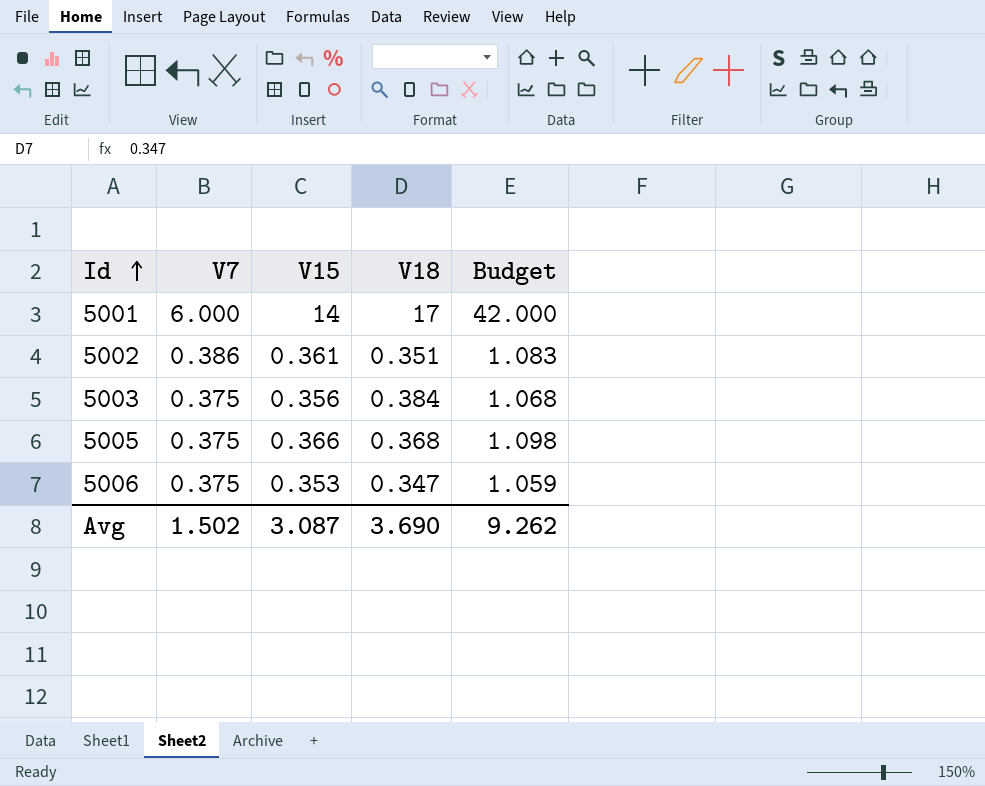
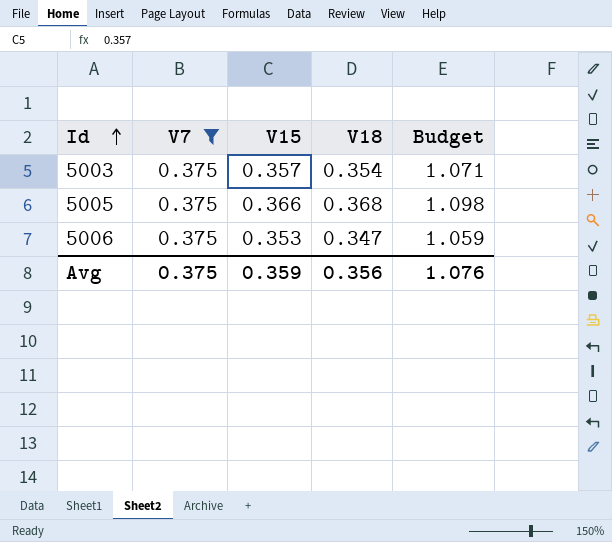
filter: none -> V7 = 0.375
5003 | V15: 0.356 -> 0.357
5003 | V18: 0.384 -> 0.354
5003 | Budget: 1.068 -> 1.071
Avg | V7: 1.502 -> 0.375
Avg | V15: 3.087 -> 0.359
Avg | V18: 3.690 -> 0.356
Avg | Budget: 9.262 -> 1.076

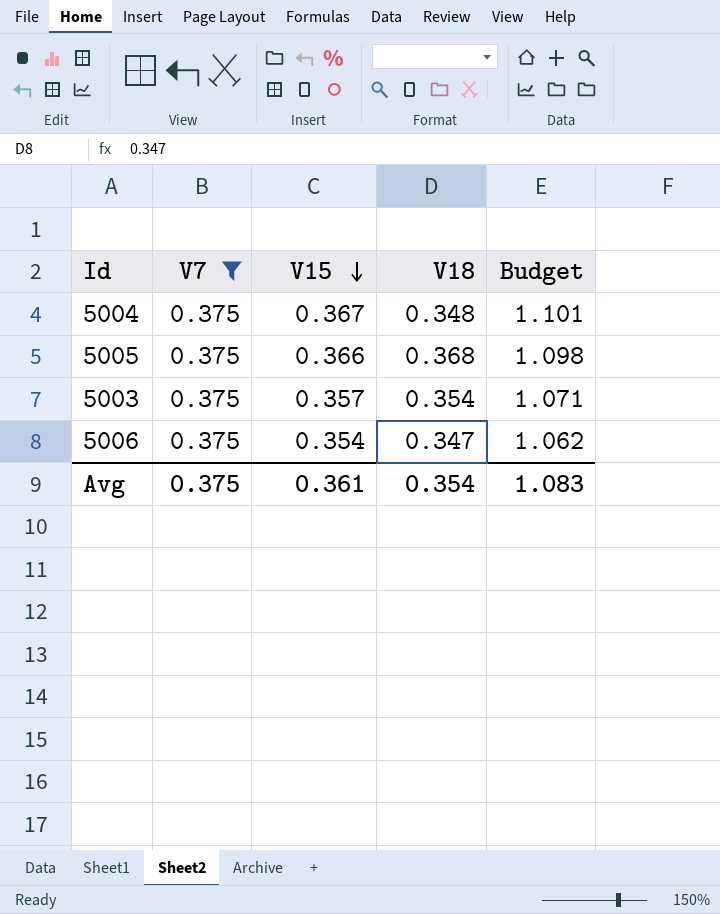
row order: Id ascending -> V15 descending
row 5004: none -> 0.375 | 0.367 | 0.348 | 1.101
5006 | V15: 0.353 -> 0.354
5006 | Budget: 1.059 -> 1.062
Avg | V15: 0.359 -> 0.361
Avg | V18: 0.356 -> 0.354
Avg | Budget: 1.076 -> 1.083

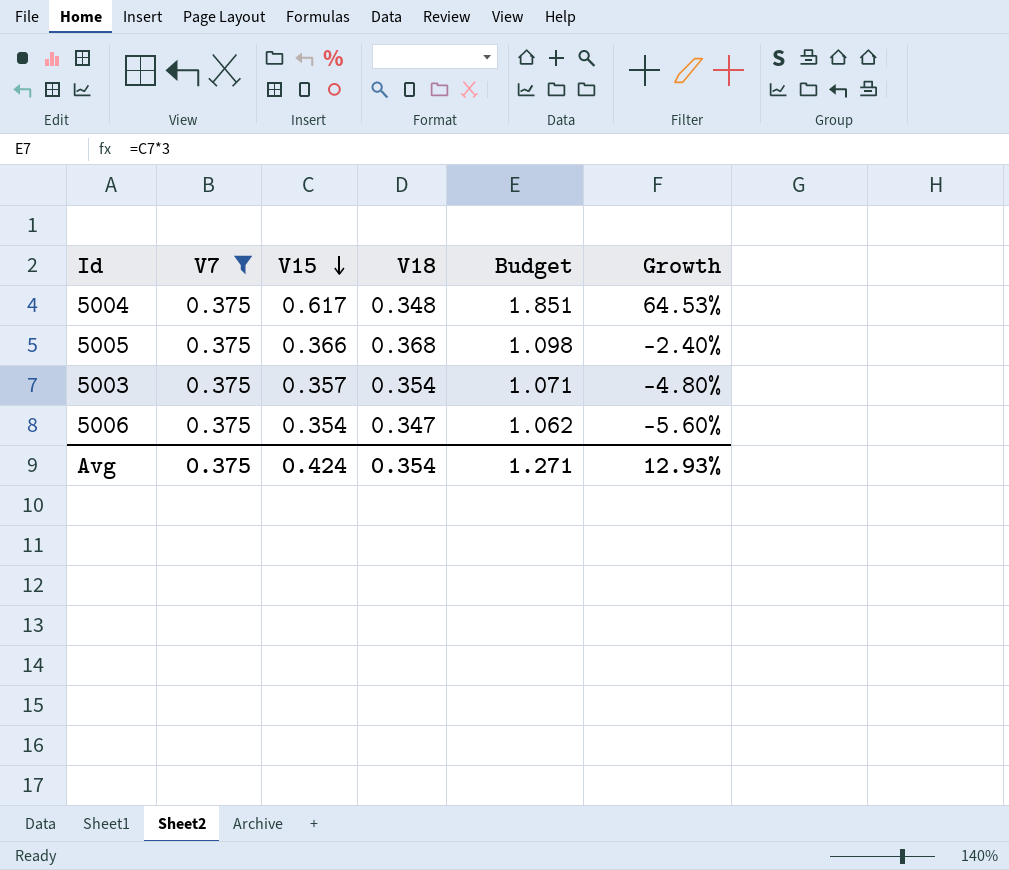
column Growth | formula: none -> ([V15] - [V7]) / [V7]
5004 | V15: 0.367 -> 0.617
5004 | Budget: 1.101 -> 1.851
Avg | V15: 0.361 -> 0.424
Avg | Budget: 1.083 -> 1.271

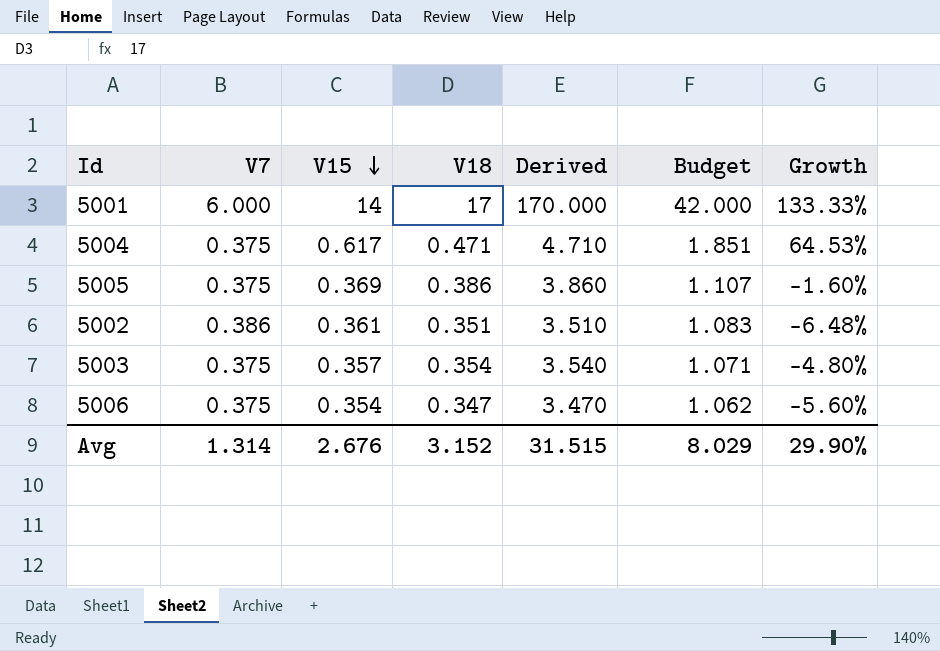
filter: V7 = 0.375 -> none
column Derived | formula: none -> [V18] * 10
5004 | V18: 0.348 -> 0.471
5005 | V15: 0.366 -> 0.369
5005 | V18: 0.368 -> 0.386
5005 | Budget: 1.098 -> 1.107
5005 | Growth: -2.40% -> -1.60%
Avg | V7: 0.375 -> 1.314
Avg | V15: 0.424 -> 2.676
Avg | V18: 0.354 -> 3.152
Avg | Budget: 1.271 -> 8.029
Avg | Growth: 12.93% -> 29.90%

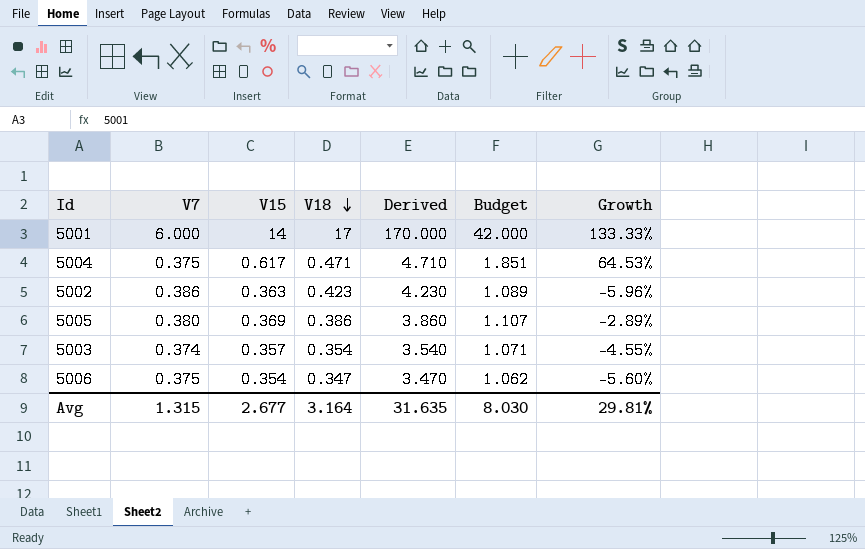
row order: V15 descending -> V18 descending
5002 | V15: 0.361 -> 0.363
5002 | V18: 0.351 -> 0.423
5002 | Derived: 3.510 -> 4.230
5002 | Budget: 1.083 -> 1.089
5002 | Growth: -6.48% -> -5.96%
5005 | V7: 0.375 -> 0.380
5005 | Growth: -1.60% -> -2.89%
5003 | V7: 0.375 -> 0.374
5003 | Growth: -4.80% -> -4.55%
Avg | V7: 1.314 -> 1.315
Avg | V15: 2.676 -> 2.677
Avg | V18: 3.152 -> 3.164
Avg | Derived: 31.515 -> 31.635
Avg | Budget: 8.029 -> 8.030
Avg | Growth: 29.90% -> 29.81%

